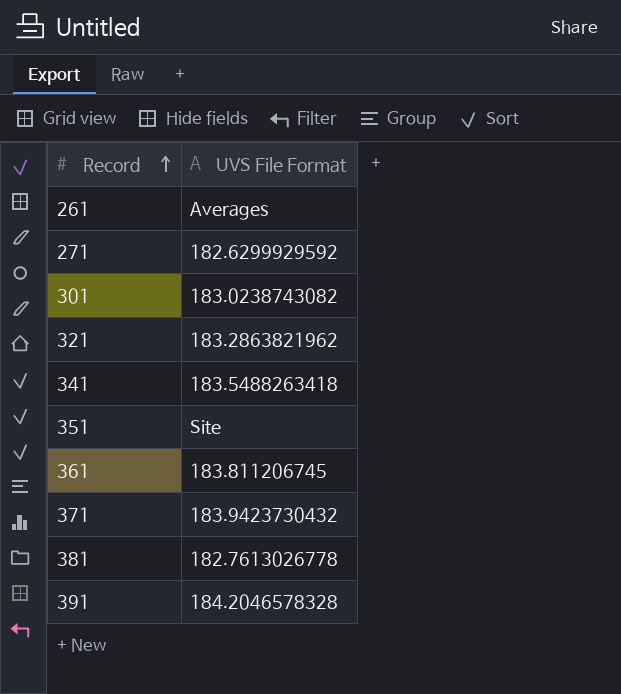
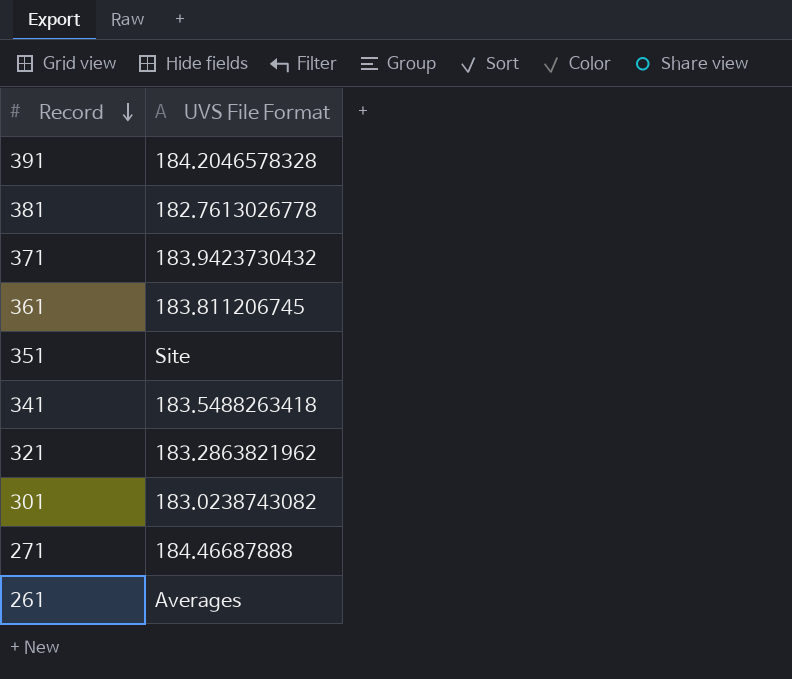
row order: Record ascending -> Record descending
271 | UVS File Format: 182.6299929592 -> 184.46687888

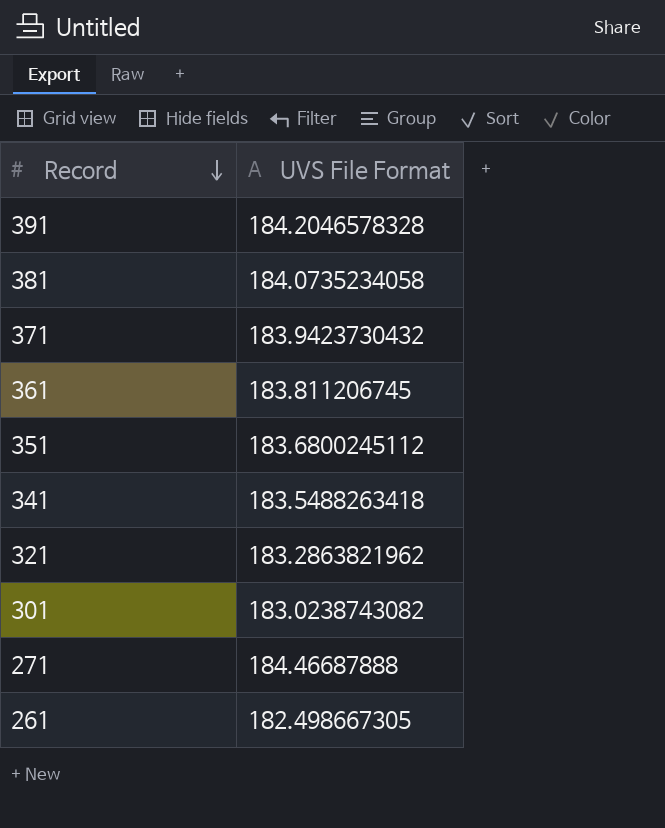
381 | UVS File Format: 182.7613026778 -> 184.0735234058
351 | UVS File Format: Site -> 183.6800245112
261 | UVS File Format: Averages -> 182.498667305

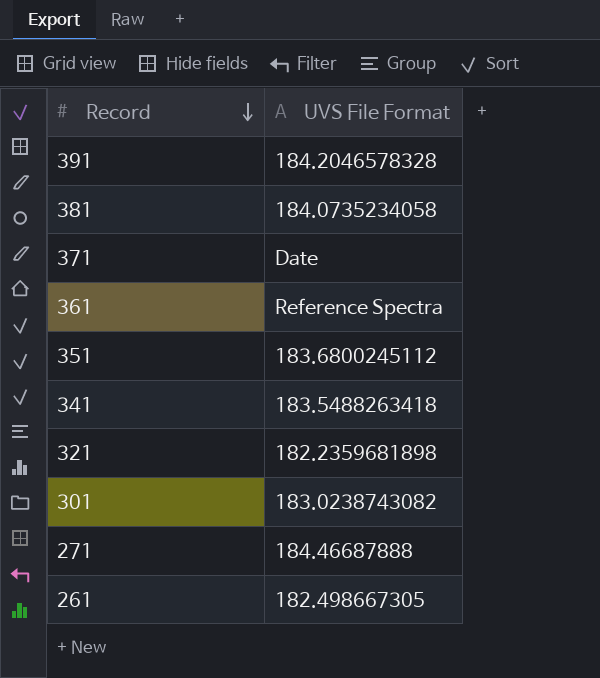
371 | UVS File Format: 183.9423730432 -> Date
361 | UVS File Format: 183.811206745 -> Reference Spectra
321 | UVS File Format: 183.2863821962 -> 182.2359681898

